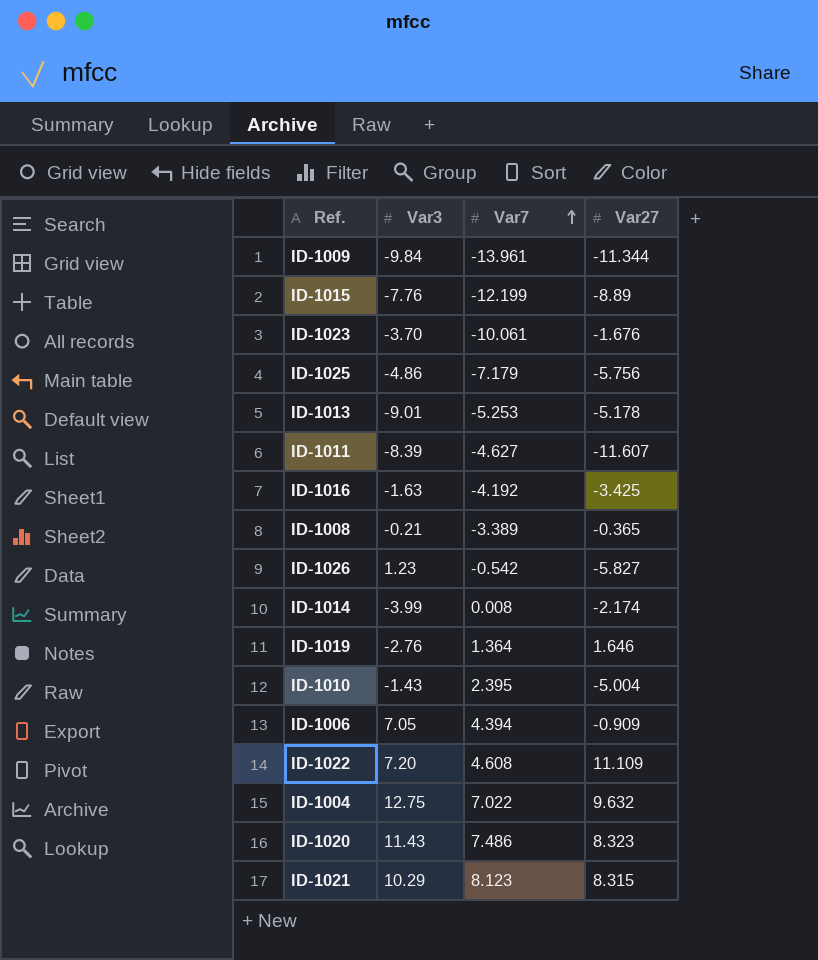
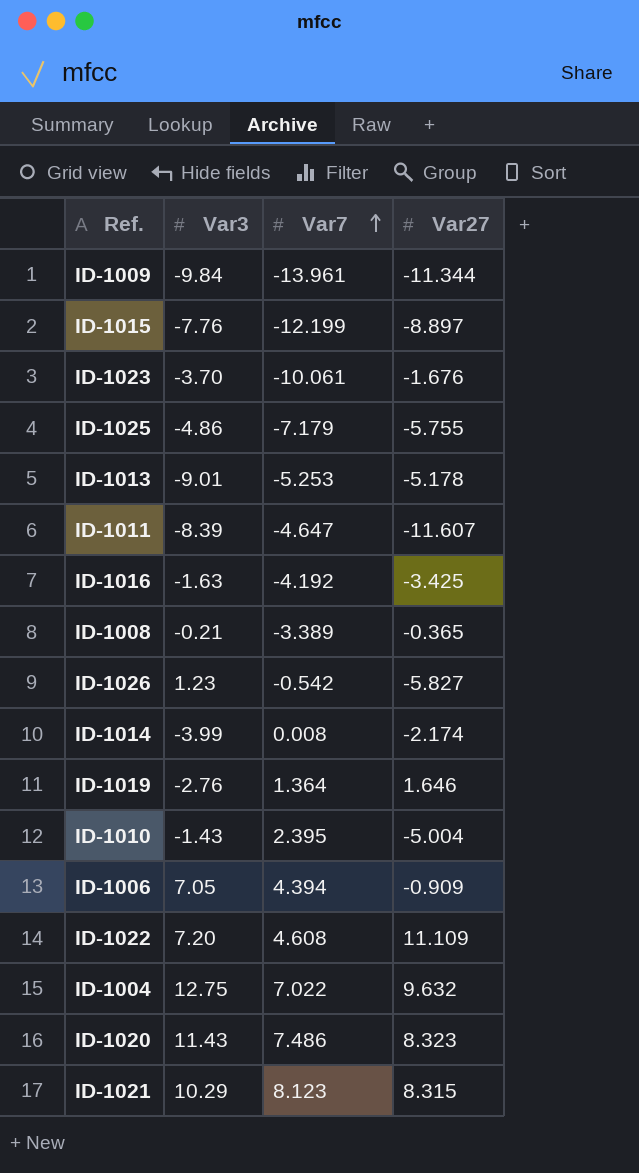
ID-1015 | Var27: -8.89 -> -8.897
ID-1025 | Var27: -5.756 -> -5.755
ID-1011 | Var7: -4.627 -> -4.647

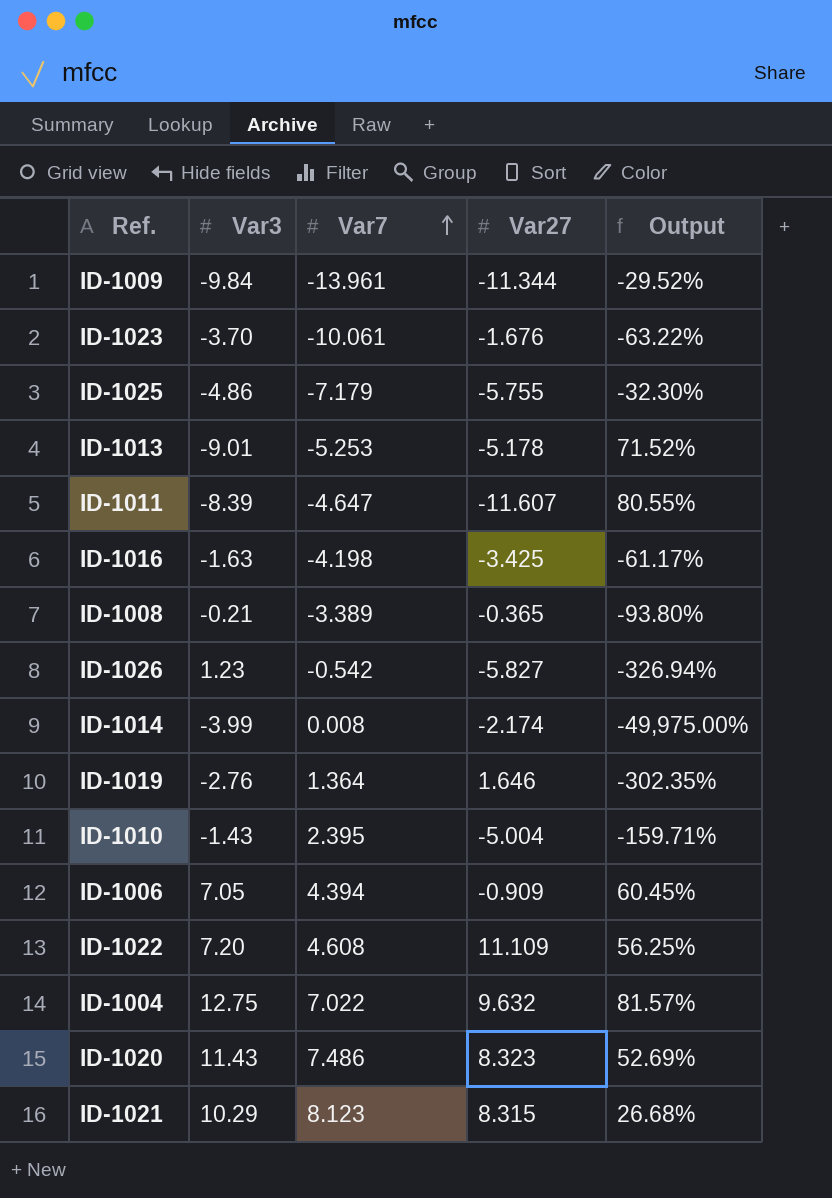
column Output | formula: none -> ([Var3] - [Var7]) / [Var7]
row ID-1015: -7.76 | -12.199 | -8.897 -> none
ID-1016 | Var7: -4.192 -> -4.198

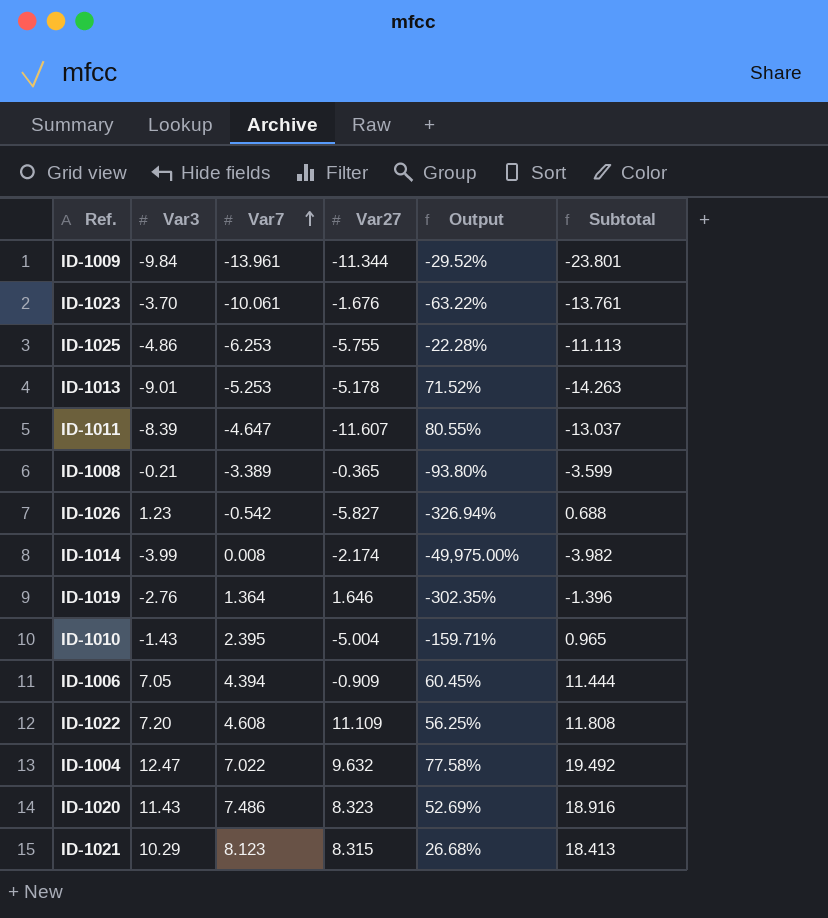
column Subtotal | formula: none -> [Var3] + [Var7]
row ID-1016: -1.63 | -4.198 | -3.425 | -61.17% -> none
ID-1025 | Var7: -7.179 -> -6.253
ID-1025 | Output: -32.30% -> -22.28%
ID-1004 | Var3: 12.75 -> 12.47
ID-1004 | Output: 81.57% -> 77.58%

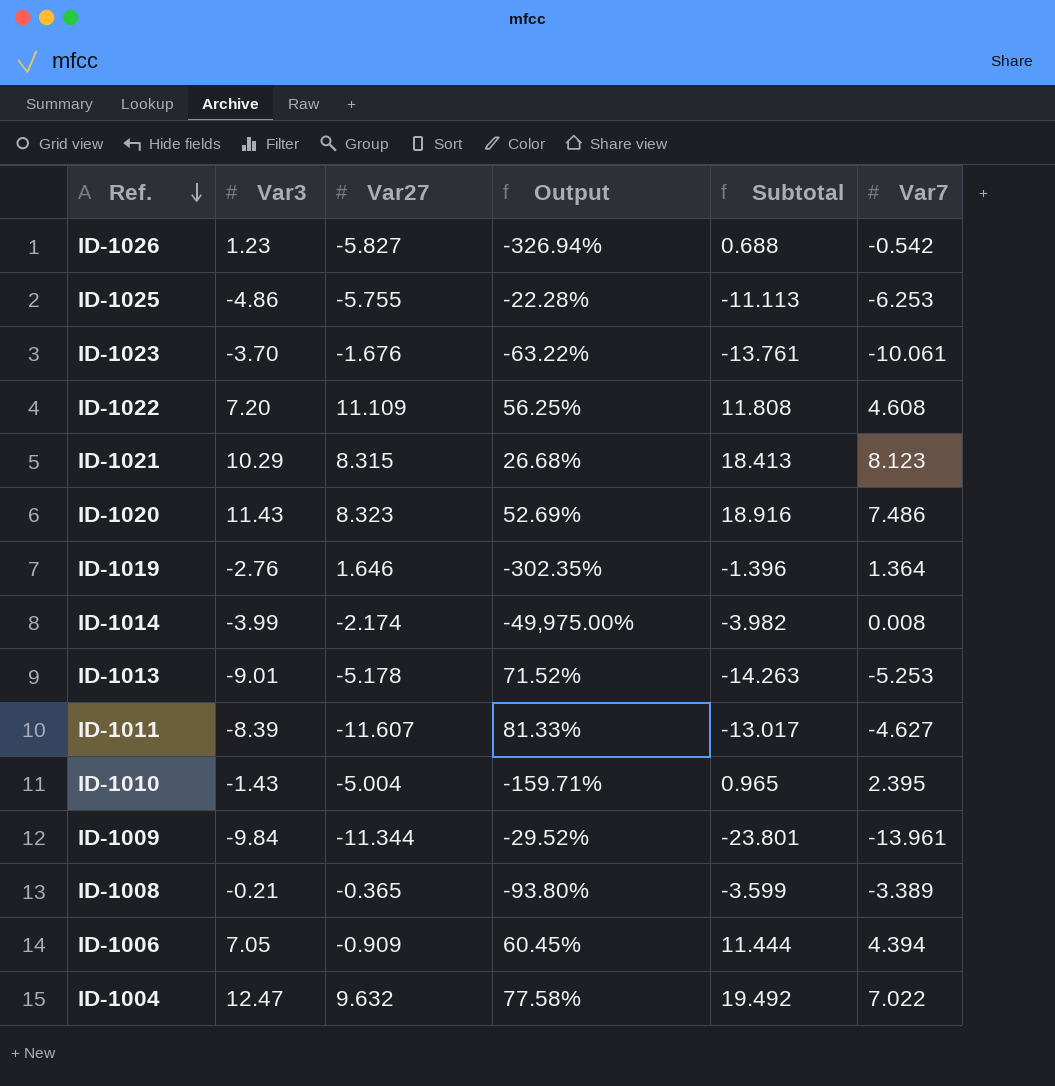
row order: Var7 ascending -> Ref. descending
column Var7 | position: 3 -> 6
ID-1011 | Output: 80.55% -> 81.33%
ID-1011 | Subtotal: -13.037 -> -13.017
ID-1011 | Var7: -4.647 -> -4.627

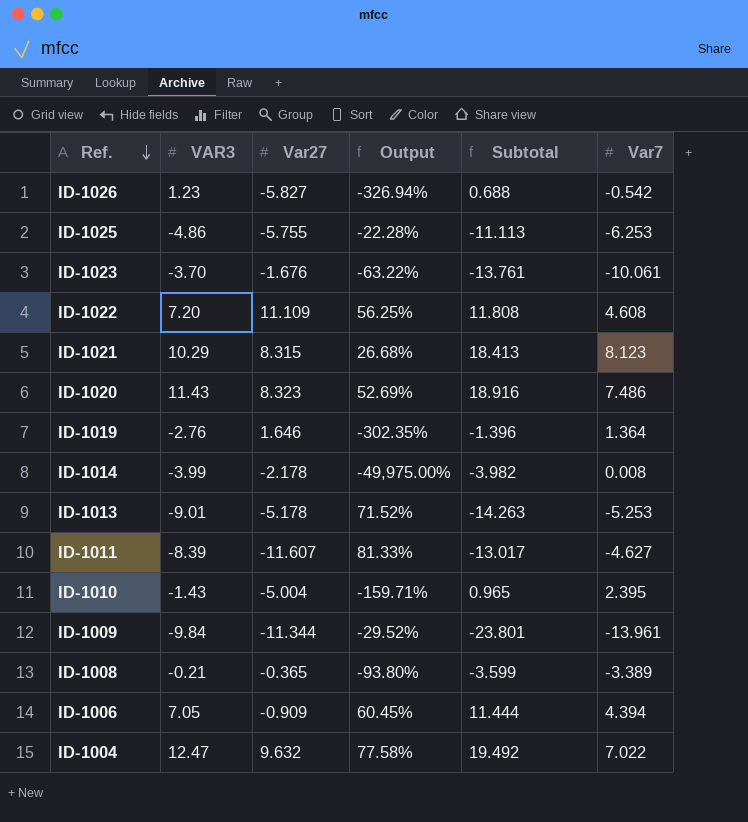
column name: Var3 -> VAR3
ID-1014 | Var27: -2.174 -> -2.178

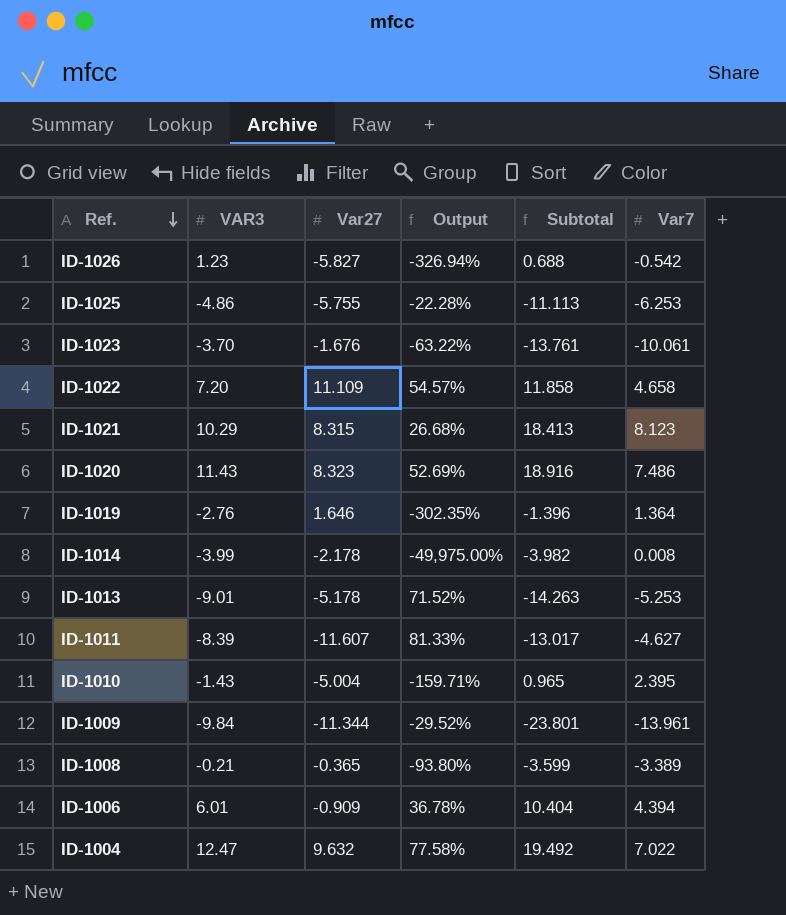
ID-1022 | Output: 56.25% -> 54.57%
ID-1022 | Subtotal: 11.808 -> 11.858
ID-1022 | Var7: 4.608 -> 4.658
ID-1006 | VAR3: 7.05 -> 6.01
ID-1006 | Output: 60.45% -> 36.78%
ID-1006 | Subtotal: 11.444 -> 10.404

